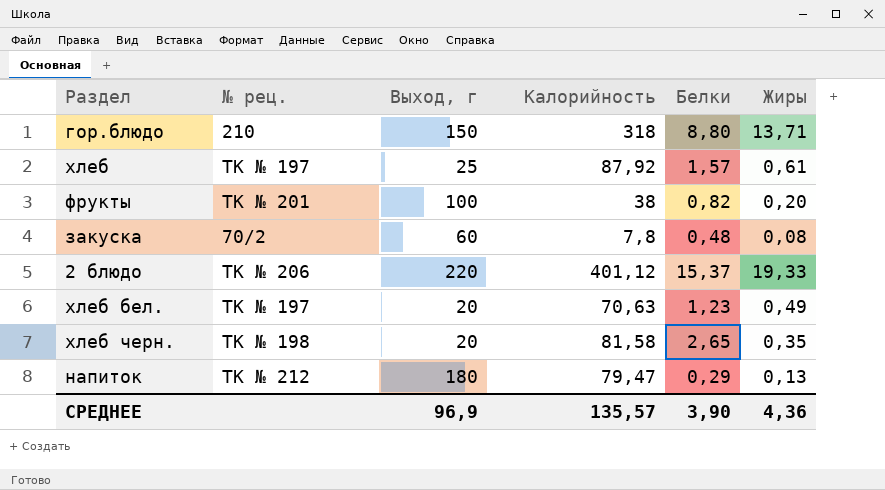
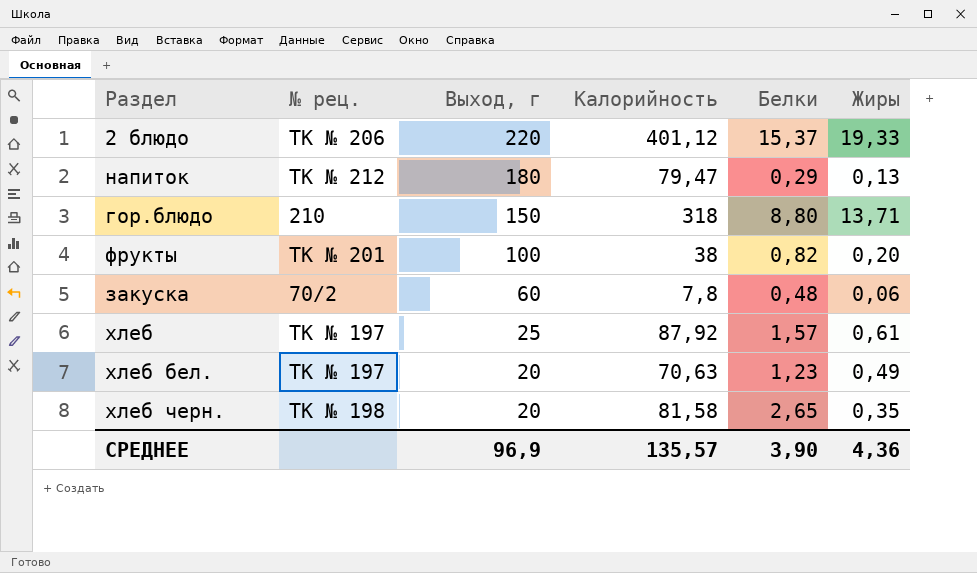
row order: none -> Выход, г descending
закуска | Жиры: 0,08 -> 0,06

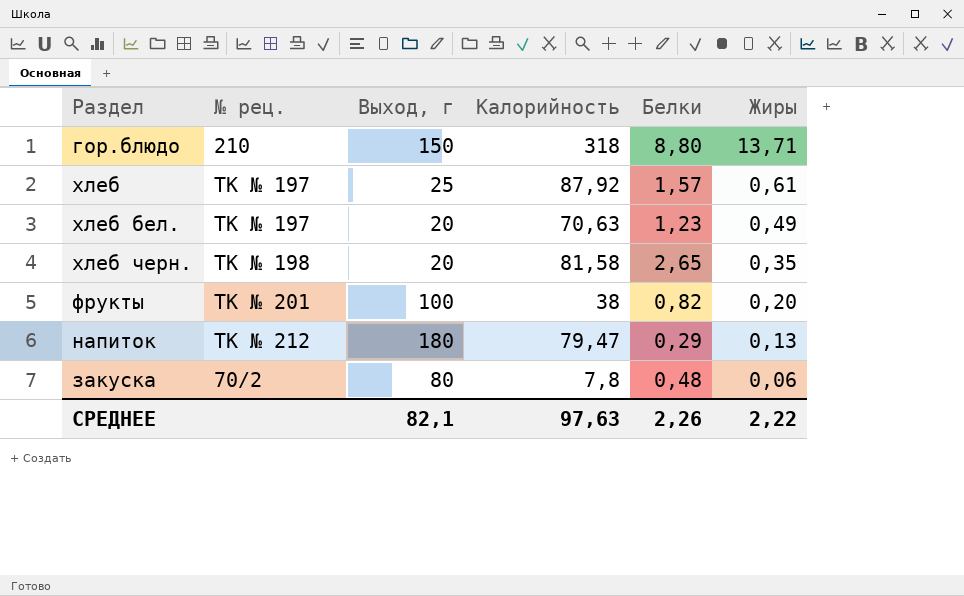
row order: Выход, г descending -> Жиры descending
row 2 блюдо: ТК № 206 | 220 | 401,12 | 15,37 | 19,33 -> none
закуска | Выход, г: 60 -> 80
СРЕДНЕЕ | Выход, г: 96,9 -> 82,1
СРЕДНЕЕ | Калорийность: 135,57 -> 97,63
СРЕДНЕЕ | Белки: 3,90 -> 2,26
СРЕДНЕЕ | Жиры: 4,36 -> 2,22

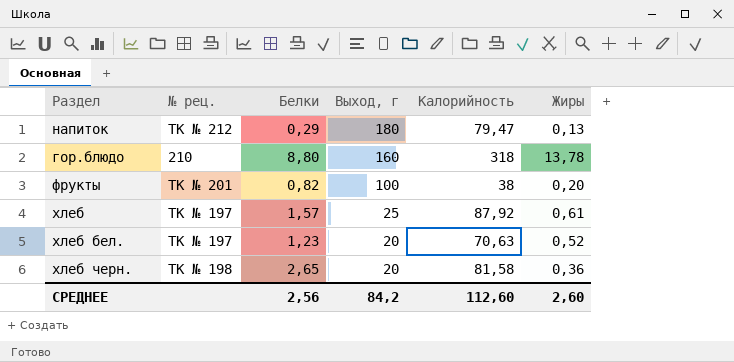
row order: Жиры descending -> Выход, г descending
column Белки | position: 5 -> 3
row закуска: 70/2 | 80 | 7,8 | 0,48 | 0,06 -> none
гор.блюдо | Выход, г: 150 -> 160
гор.блюдо | Жиры: 13,71 -> 13,78
хлеб бел. | Жиры: 0,49 -> 0,52
хлеб черн. | Жиры: 0,35 -> 0,36
СРЕДНЕЕ | Белки: 2,26 -> 2,56
СРЕДНЕЕ | Выход, г: 82,1 -> 84,2
СРЕДНЕЕ | Калорийность: 97,63 -> 112,60
СРЕДНЕЕ | Жиры: 2,22 -> 2,60

